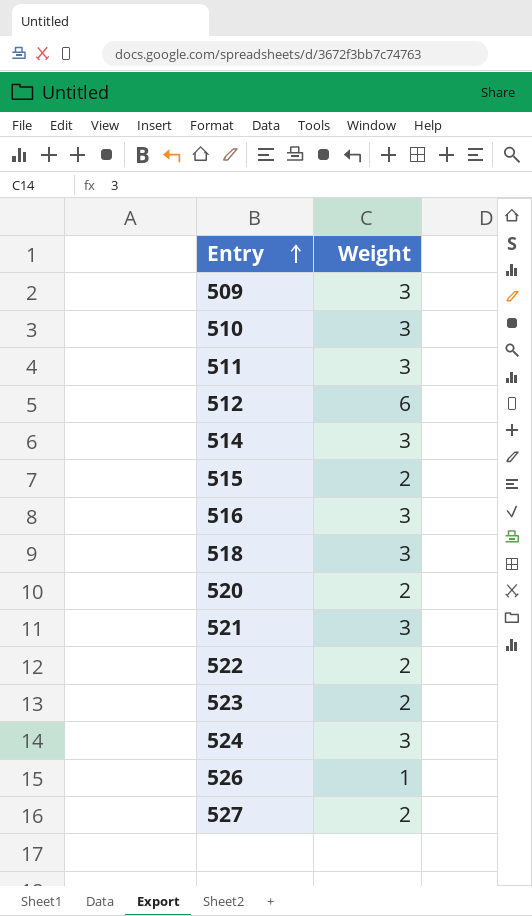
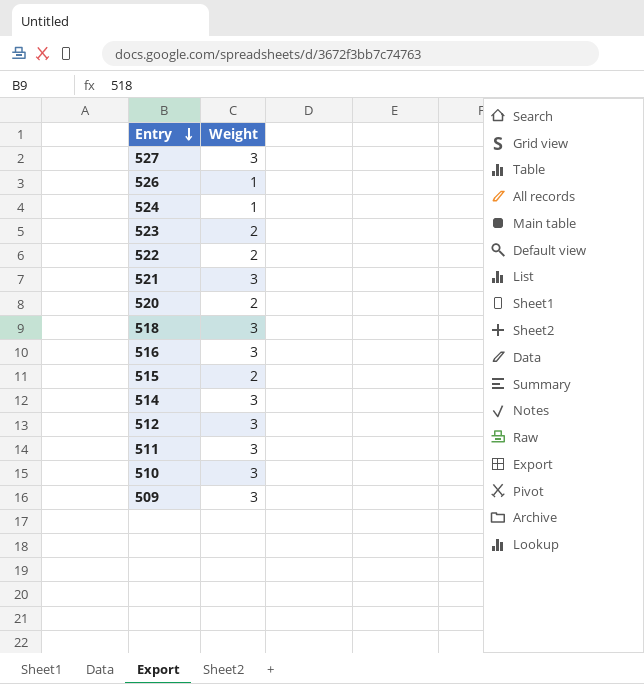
row order: Entry ascending -> Entry descending
527 | Weight: 2 -> 3
524 | Weight: 3 -> 1
512 | Weight: 6 -> 3

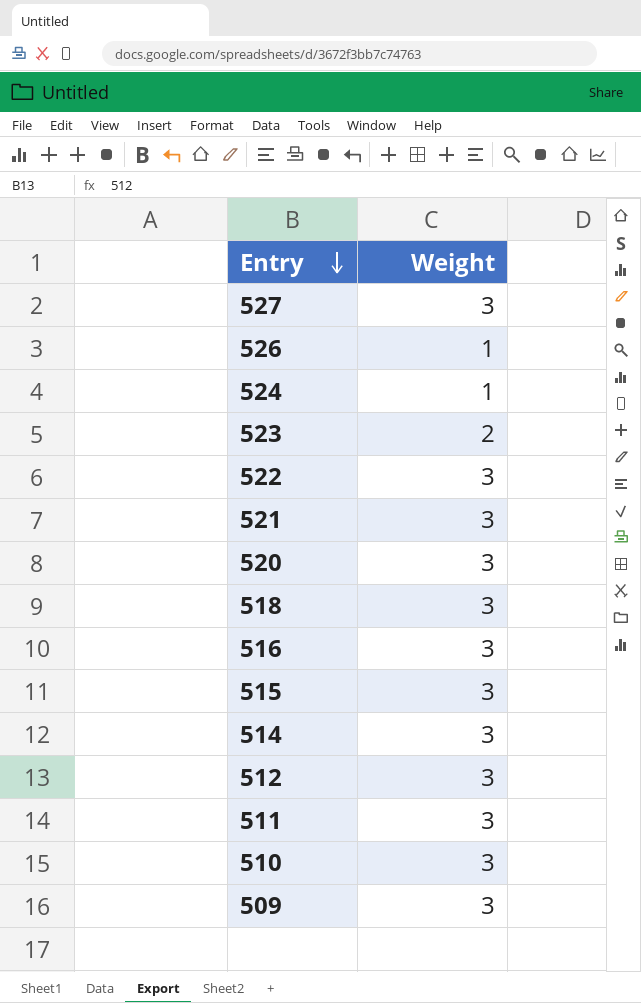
522 | Weight: 2 -> 3
520 | Weight: 2 -> 3
515 | Weight: 2 -> 3

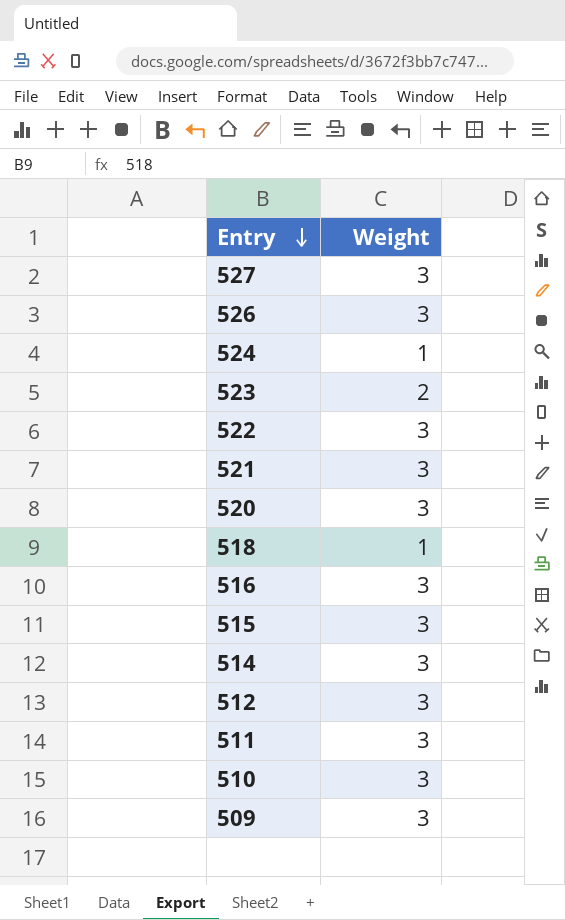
526 | Weight: 1 -> 3
518 | Weight: 3 -> 1

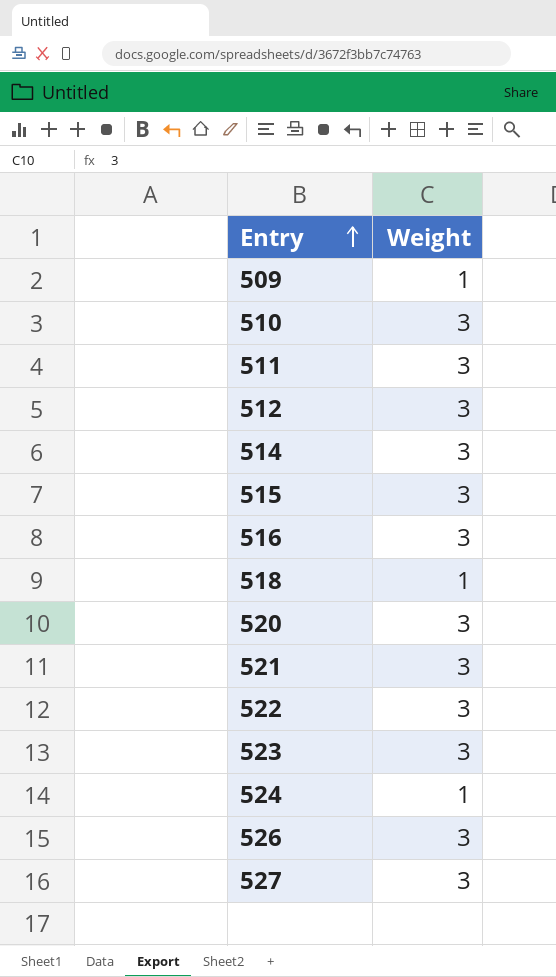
row order: Entry descending -> Entry ascending
509 | Weight: 3 -> 1
523 | Weight: 2 -> 3

